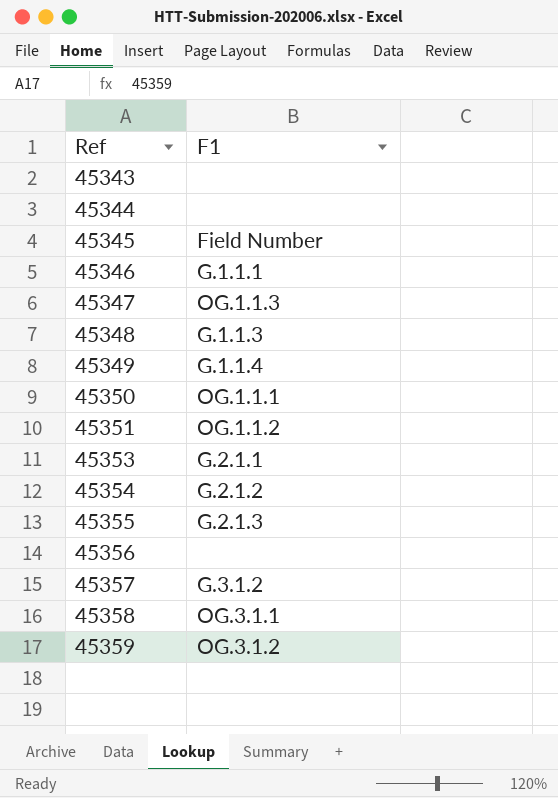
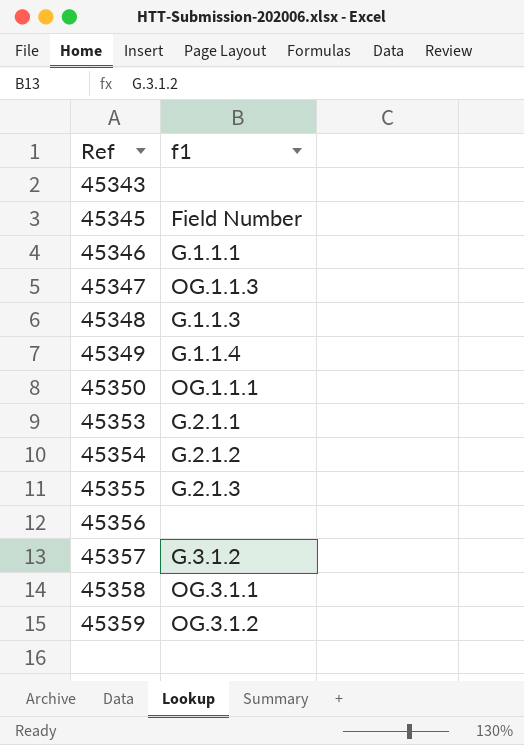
column name: F1 -> f1
row 45344: none -> none
row 45351: OG.1.1.2 -> none

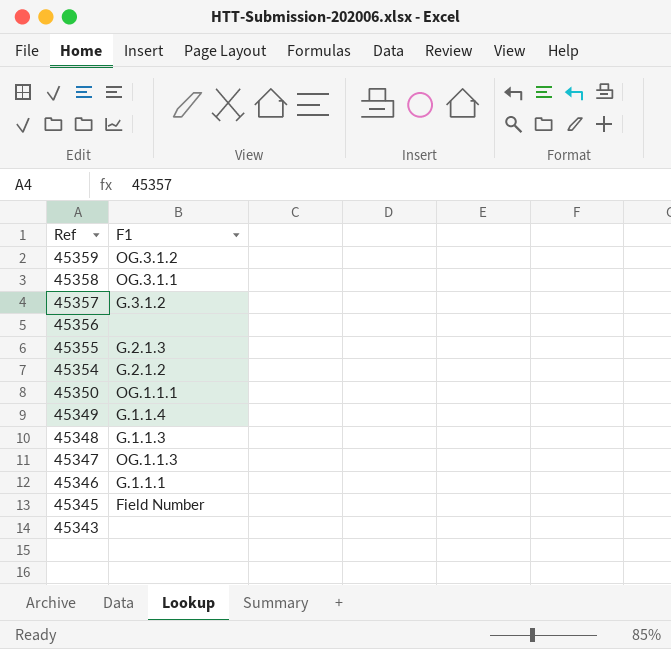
row order: Ref ascending -> Ref descending
column name: f1 -> F1
row 45353: G.2.1.1 -> none

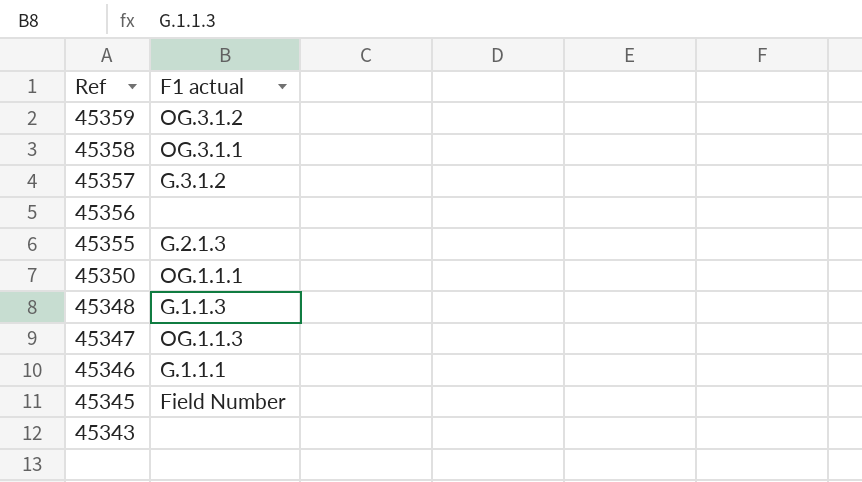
column name: F1 -> F1 actual
row 45354: G.2.1.2 -> none
row 45349: G.1.1.4 -> none

